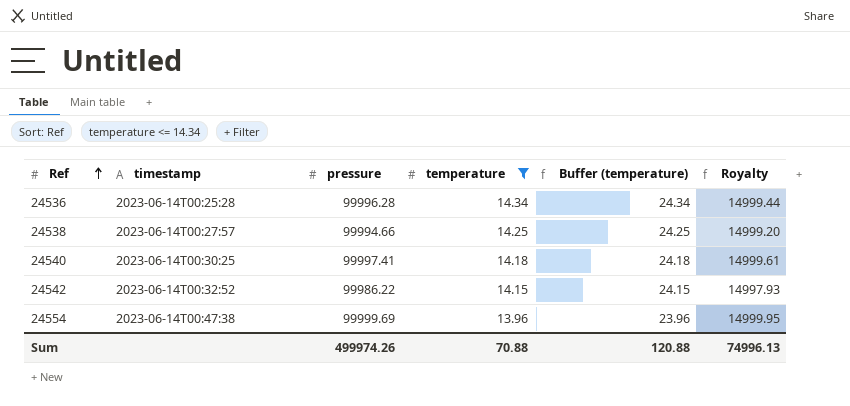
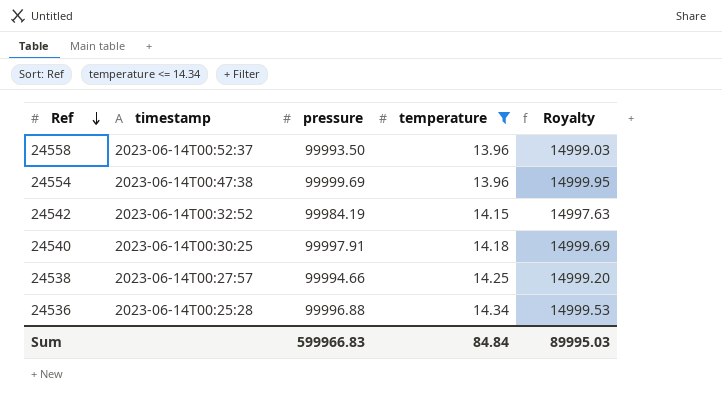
row order: Ref ascending -> Ref descending
column Buffer (temperature) | formula: [temperature] + 10 -> none
row 24558: none -> 2023-06-14T00:52:37 | 99993.50 | 13.96 | 14999.03
24542 | pressure: 99986.22 -> 99984.19
24542 | Royalty: 14997.93 -> 14997.63
24540 | pressure: 99997.41 -> 99997.91
24540 | Royalty: 14999.61 -> 14999.69
24536 | pressure: 99996.28 -> 99996.88
24536 | Royalty: 14999.44 -> 14999.53
Sum | pressure: 499974.26 -> 599966.83
Sum | temperature: 70.88 -> 84.84
Sum | Royalty: 74996.13 -> 89995.03

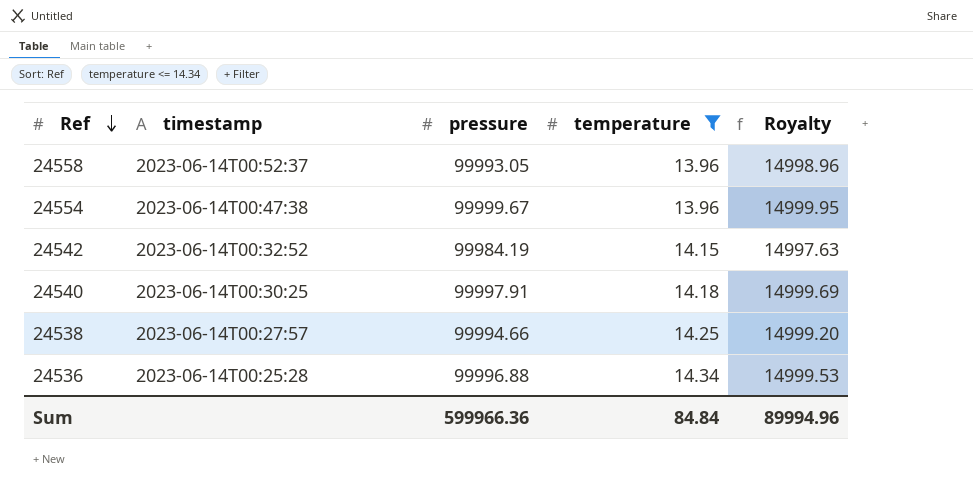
24558 | pressure: 99993.50 -> 99993.05
24558 | Royalty: 14999.03 -> 14998.96
24554 | pressure: 99999.69 -> 99999.67
Sum | pressure: 599966.83 -> 599966.36
Sum | Royalty: 89995.03 -> 89994.96

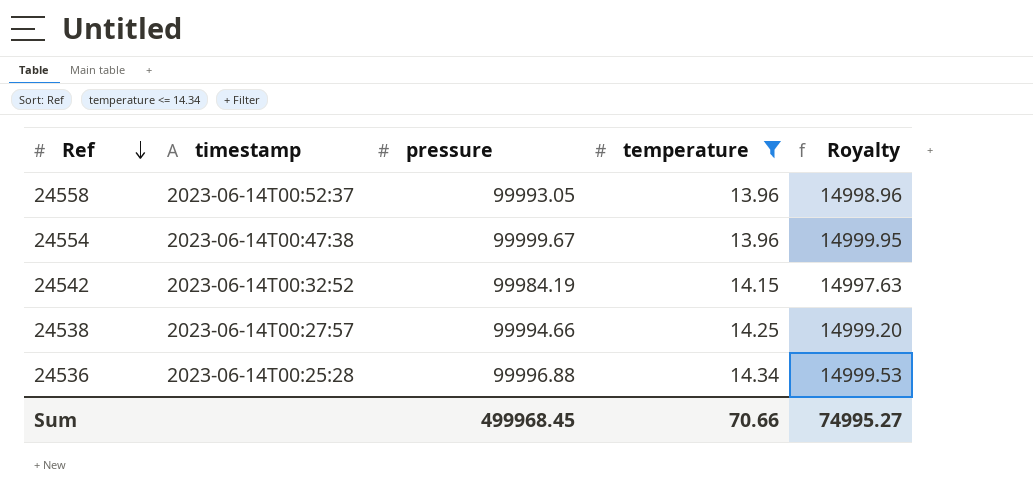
row 24540: 2023-06-14T00:30:25 | 99997.91 | 14.18 | 14999.69 -> none
Sum | pressure: 599966.36 -> 499968.45
Sum | temperature: 84.84 -> 70.66
Sum | Royalty: 89994.96 -> 74995.27

